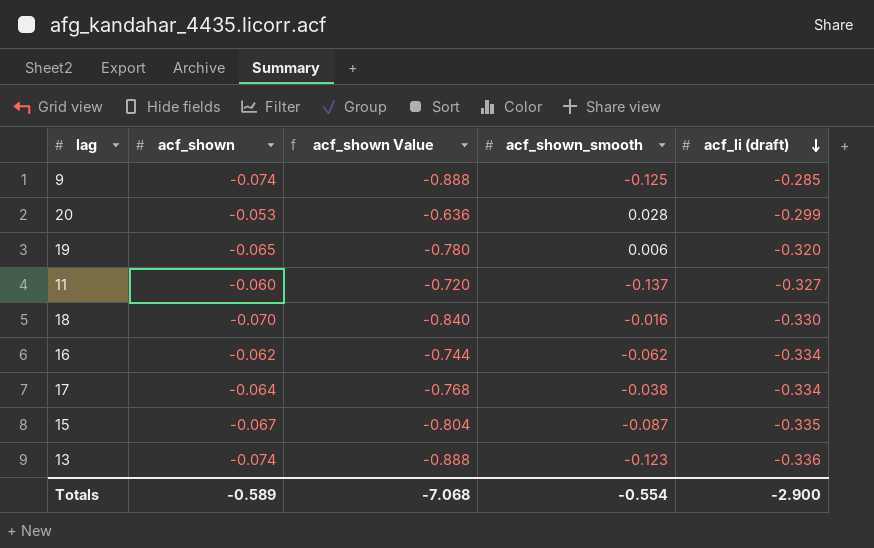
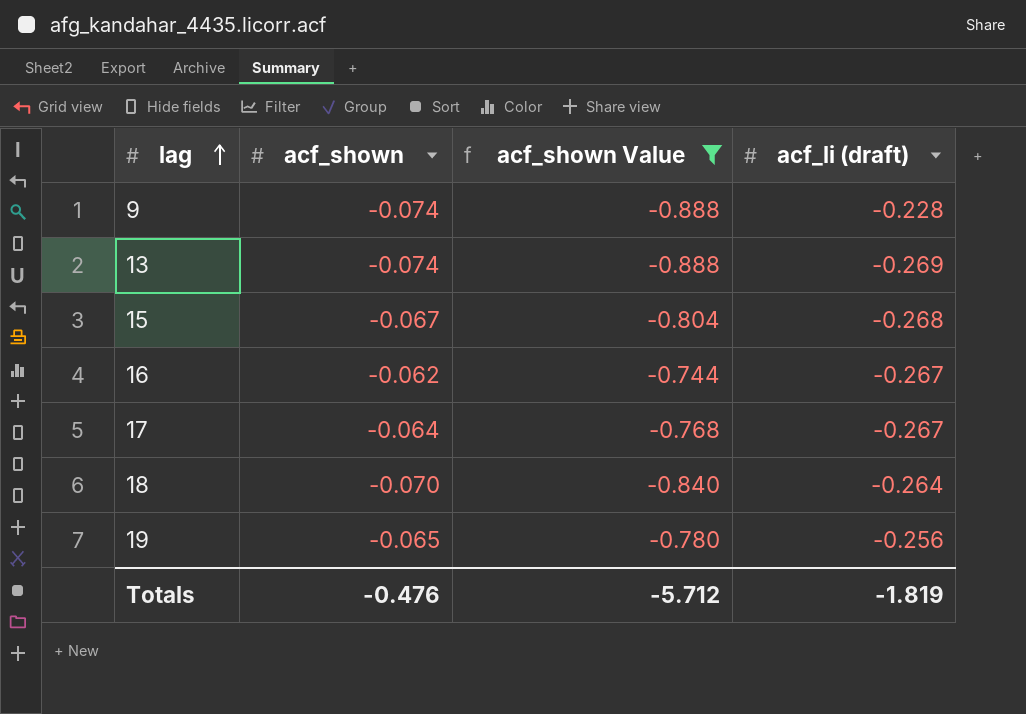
filter: none -> acf_shown Value <= -0.744
row order: acf_li (draft) descending -> lag ascending
column acf_shown_smooth | position: 4 -> none
9 | acf_li (draft): -0.285 -> -0.228
13 | acf_li (draft): -0.336 -> -0.269
15 | acf_li (draft): -0.335 -> -0.268
16 | acf_li (draft): -0.334 -> -0.267
17 | acf_li (draft): -0.334 -> -0.267
18 | acf_li (draft): -0.330 -> -0.264
19 | acf_li (draft): -0.320 -> -0.256
Totals | acf_shown: -0.589 -> -0.476
Totals | acf_shown Value: -7.068 -> -5.712
Totals | acf_li (draft): -2.900 -> -1.819

